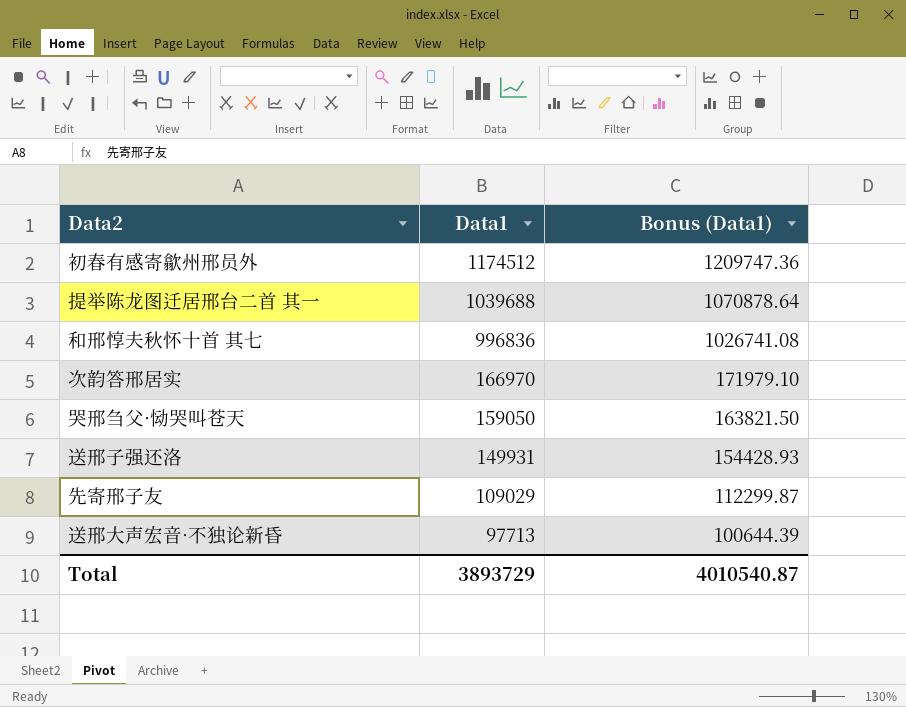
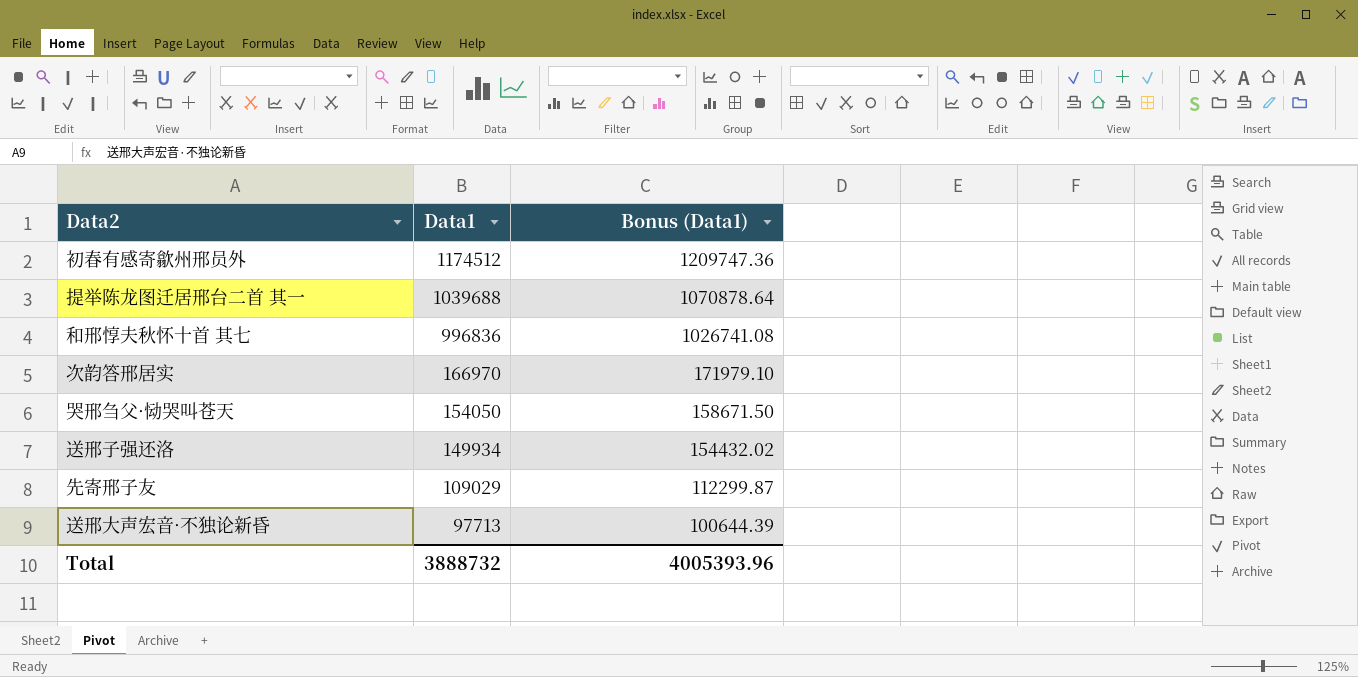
哭邢刍父·恸哭叫苍天 | Data1: 159050 -> 154050
哭邢刍父·恸哭叫苍天 | Bonus (Data1): 163821.50 -> 158671.50
送邢子强还洛 | Data1: 149931 -> 149934
送邢子强还洛 | Bonus (Data1): 154428.93 -> 154432.02
Total | Data1: 3893729 -> 3888732
Total | Bonus (Data1): 4010540.87 -> 4005393.96

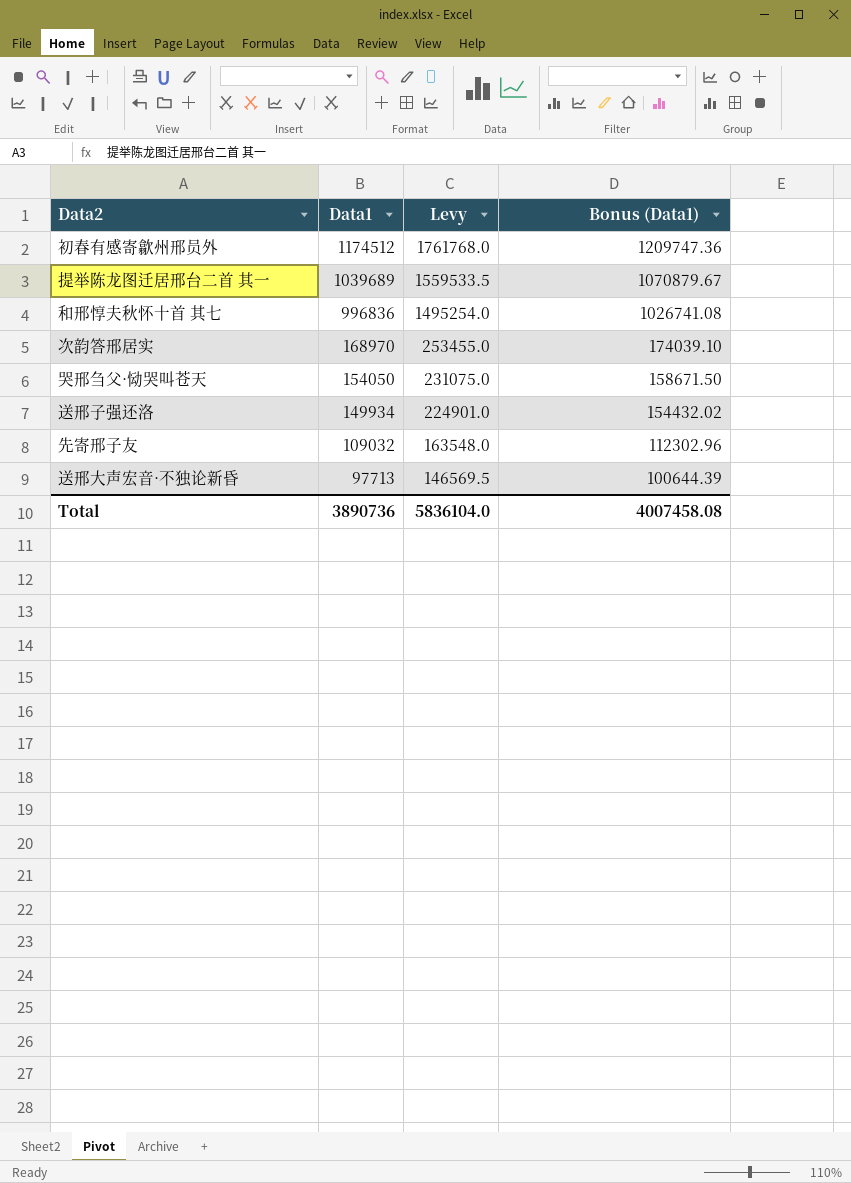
column Levy | formula: none -> [Data1] * 1.5
提举陈龙图迁居邢台二首 其一 | Data1: 1039688 -> 1039689
提举陈龙图迁居邢台二首 其一 | Bonus (Data1): 1070878.64 -> 1070879.67
次韵答邢居实 | Data1: 166970 -> 168970
次韵答邢居实 | Bonus (Data1): 171979.10 -> 174039.10
先寄邢子友 | Data1: 109029 -> 109032
先寄邢子友 | Bonus (Data1): 112299.87 -> 112302.96
Total | Data1: 3888732 -> 3890736
Total | Bonus (Data1): 4005393.96 -> 4007458.08

